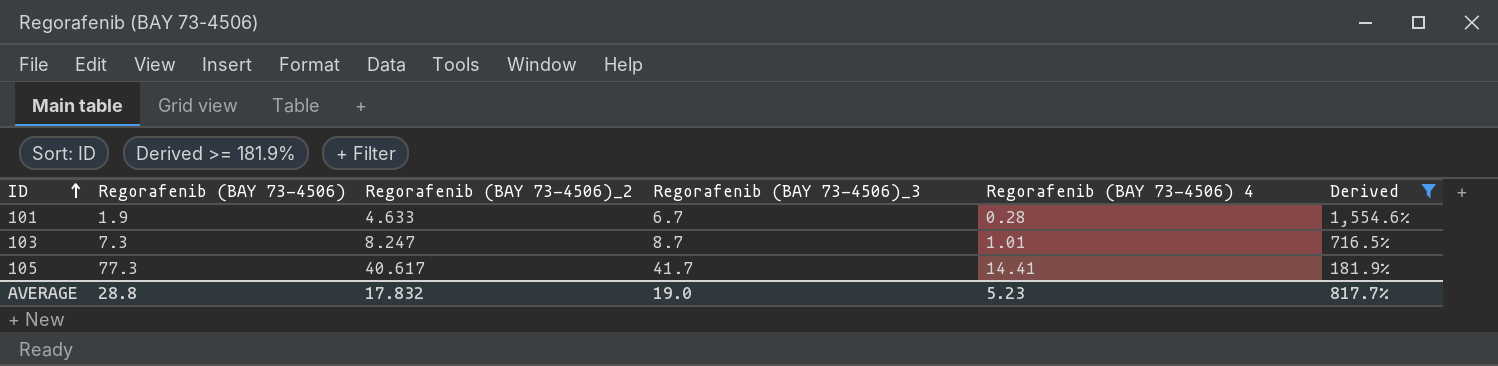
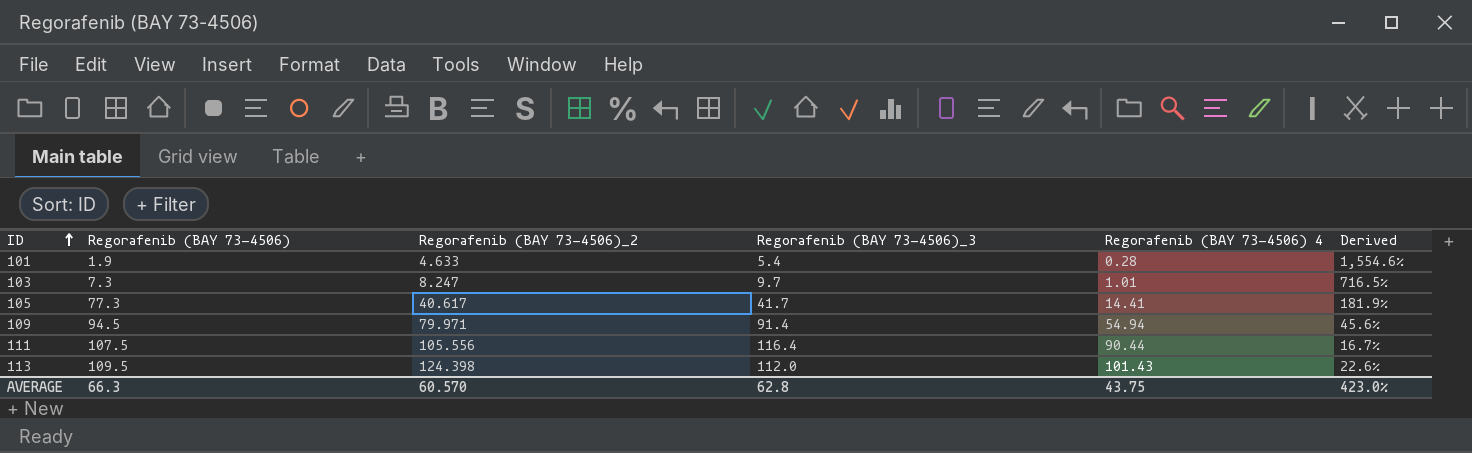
filter: Derived >= 181.9% -> none
101 | Regorafenib (BAY 73-4506)_3: 6.7 -> 5.4
103 | Regorafenib (BAY 73-4506)_3: 8.7 -> 9.7
AVERAGE | Regorafenib (BAY 73-4506): 28.8 -> 66.3
AVERAGE | Regorafenib (BAY 73-4506)_2: 17.832 -> 60.570
AVERAGE | Regorafenib (BAY 73-4506)_3: 19.0 -> 62.8
AVERAGE | Regorafenib (BAY 73-4506) 4: 5.23 -> 43.75
AVERAGE | Derived: 817.7% -> 423.0%

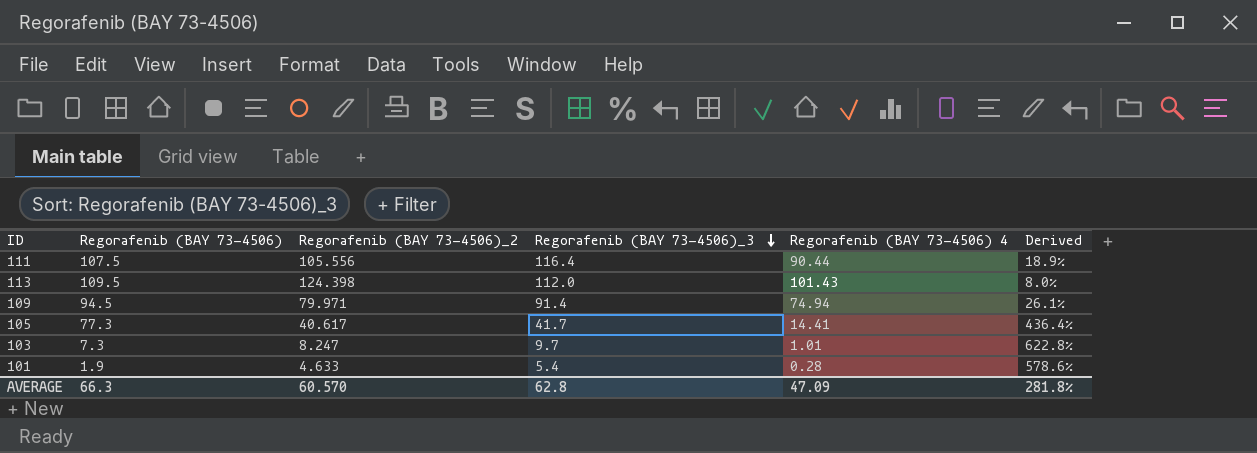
row order: ID ascending -> Regorafenib (BAY 73-4506)_3 descending
column Derived | formula: ([Regorafenib (BAY 73-4506)_2] - [Regorafenib (BAY 73-4506) 4]) / [Regorafenib (BAY 73-4506) 4] -> ([Regorafenib (BAY 73-4506)] - [Regorafenib (BAY 73-4506) 4]) / [Regorafenib (BAY 73-4506) 4]
109 | Regorafenib (BAY 73-4506) 4: 54.94 -> 74.94
AVERAGE | Regorafenib (BAY 73-4506) 4: 43.75 -> 47.09
AVERAGE | Derived: 423.0% -> 281.8%

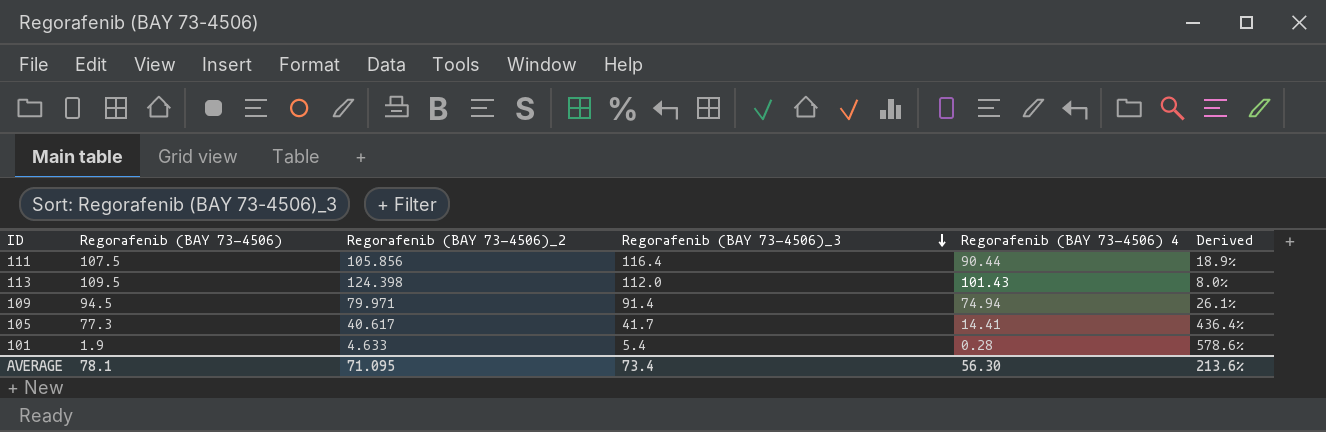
row 103: 7.3 | 8.247 | 9.7 | 1.01 | 622.8% -> none
111 | Regorafenib (BAY 73-4506)_2: 105.556 -> 105.856
AVERAGE | Regorafenib (BAY 73-4506): 66.3 -> 78.1
AVERAGE | Regorafenib (BAY 73-4506)_2: 60.570 -> 71.095
AVERAGE | Regorafenib (BAY 73-4506)_3: 62.8 -> 73.4
AVERAGE | Regorafenib (BAY 73-4506) 4: 47.09 -> 56.30
AVERAGE | Derived: 281.8% -> 213.6%

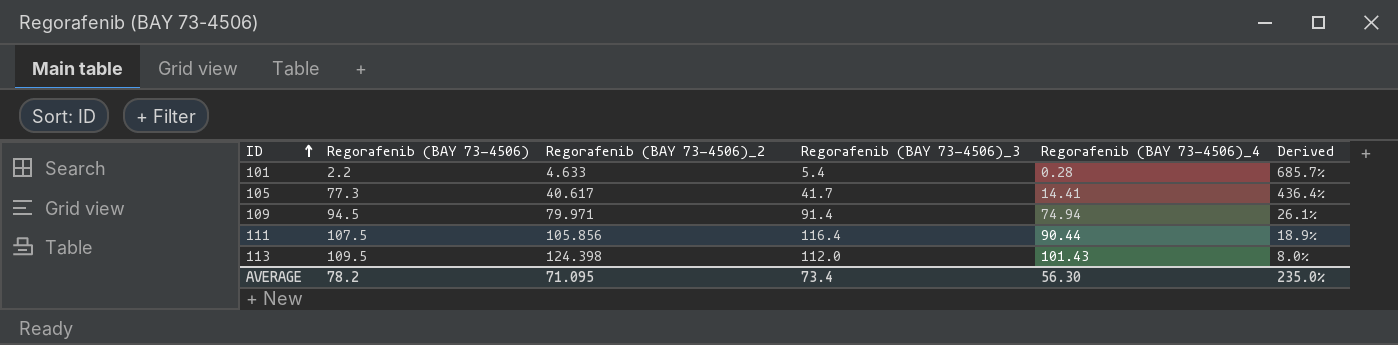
row order: Regorafenib (BAY 73-4506)_3 descending -> ID ascending
column name: Regorafenib (BAY 73-4506) 4 -> Regorafenib (BAY 73-4506)_4
101 | Regorafenib (BAY 73-4506): 1.9 -> 2.2
101 | Derived: 578.6% -> 685.7%
AVERAGE | Regorafenib (BAY 73-4506): 78.1 -> 78.2
AVERAGE | Derived: 213.6% -> 235.0%

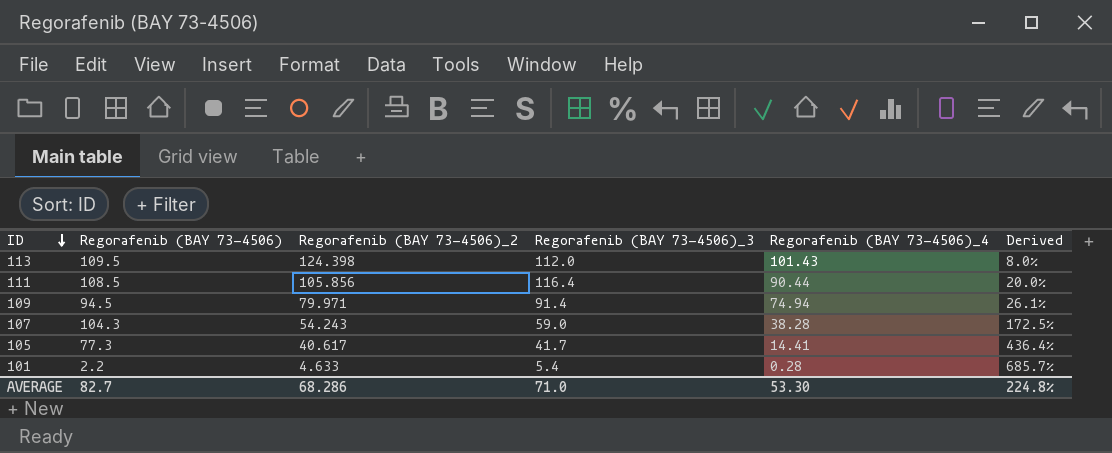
row order: ID ascending -> ID descending
111 | Regorafenib (BAY 73-4506): 107.5 -> 108.5
111 | Derived: 18.9% -> 20.0%
row 107: none -> 104.3 | 54.243 | 59.0 | 38.28 | 172.5%
AVERAGE | Regorafenib (BAY 73-4506): 78.2 -> 82.7
AVERAGE | Regorafenib (BAY 73-4506)_2: 71.095 -> 68.286
AVERAGE | Regorafenib (BAY 73-4506)_3: 73.4 -> 71.0
AVERAGE | Regorafenib (BAY 73-4506)_4: 56.30 -> 53.30
AVERAGE | Derived: 235.0% -> 224.8%

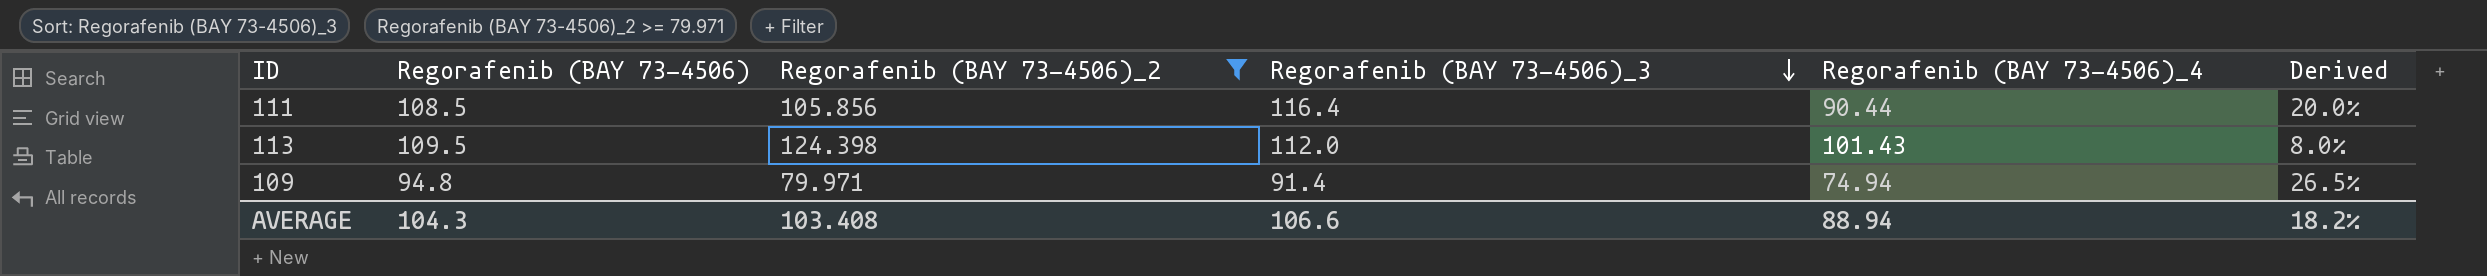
filter: none -> Regorafenib (BAY 73-4506)_2 >= 79.971
row order: ID descending -> Regorafenib (BAY 73-4506)_3 descending
109 | Regorafenib (BAY 73-4506): 94.5 -> 94.8
109 | Derived: 26.1% -> 26.5%
AVERAGE | Regorafenib (BAY 73-4506): 82.7 -> 104.3
AVERAGE | Regorafenib (BAY 73-4506)_2: 68.286 -> 103.408
AVERAGE | Regorafenib (BAY 73-4506)_3: 71.0 -> 106.6
AVERAGE | Regorafenib (BAY 73-4506)_4: 53.30 -> 88.94
AVERAGE | Derived: 224.8% -> 18.2%

